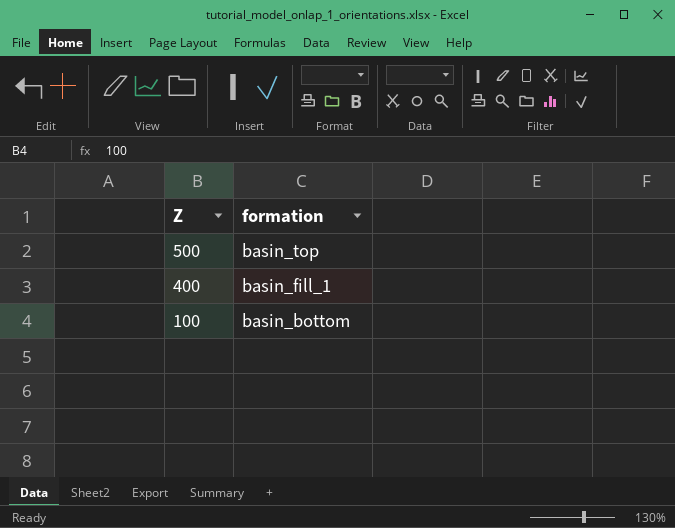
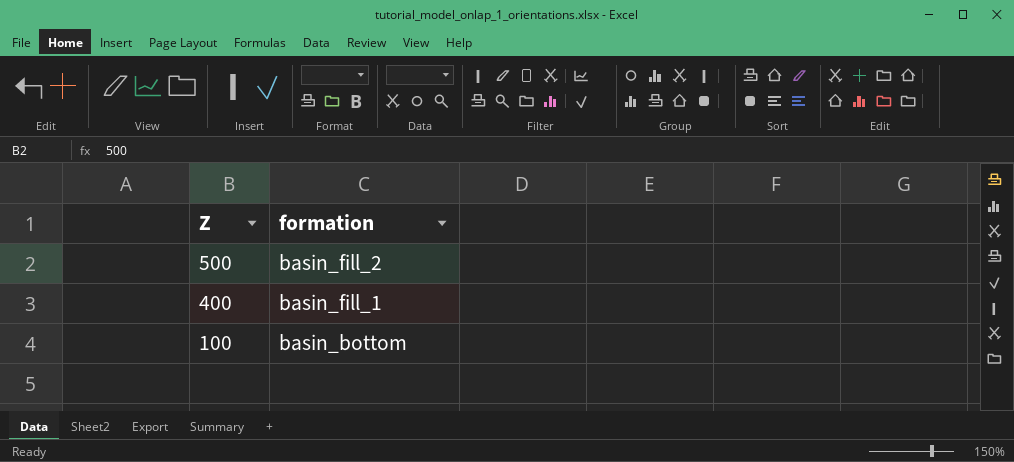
500 | formation: basin_top -> basin_fill_2

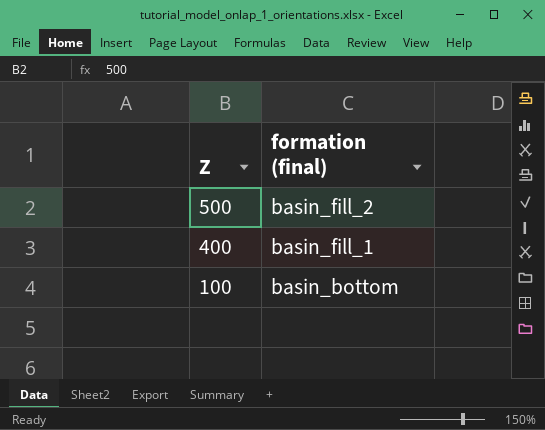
column name: formation -> formation (final)

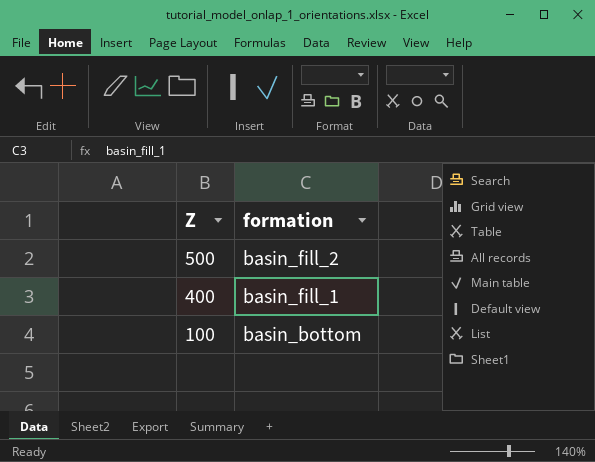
column name: formation (final) -> formation

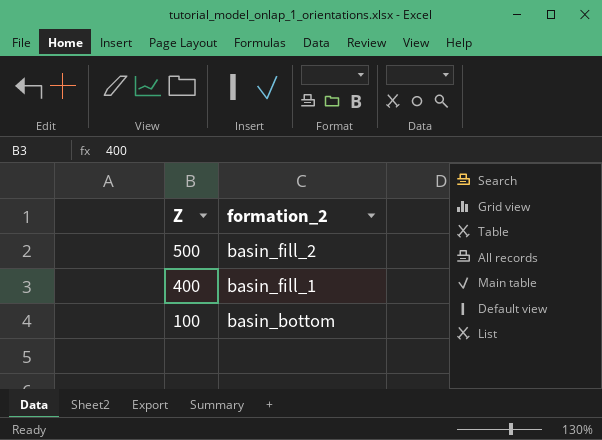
column name: formation -> formation_2

